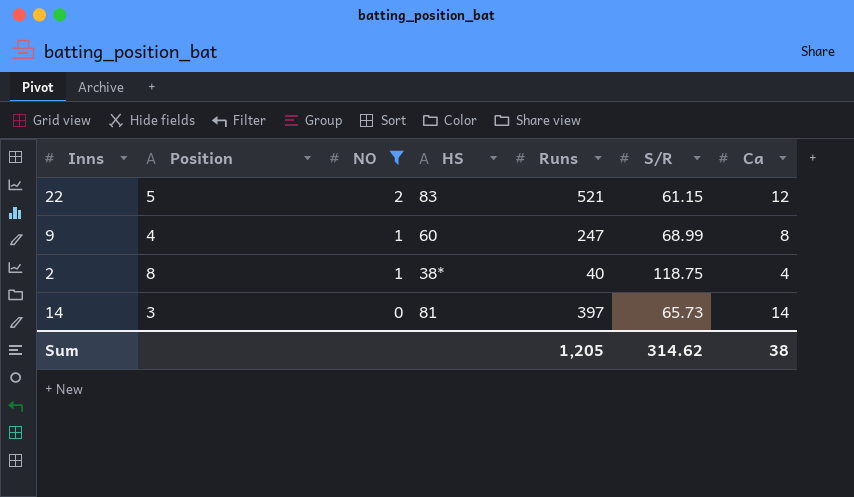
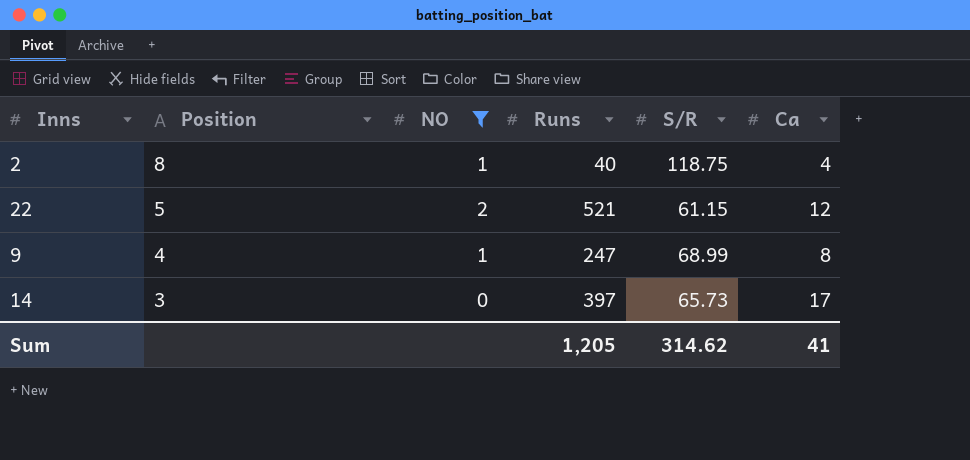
row order: NO descending -> Position descending
column HS | position: 4 -> none
14 | Ca: 14 -> 17
Sum | Ca: 38 -> 41

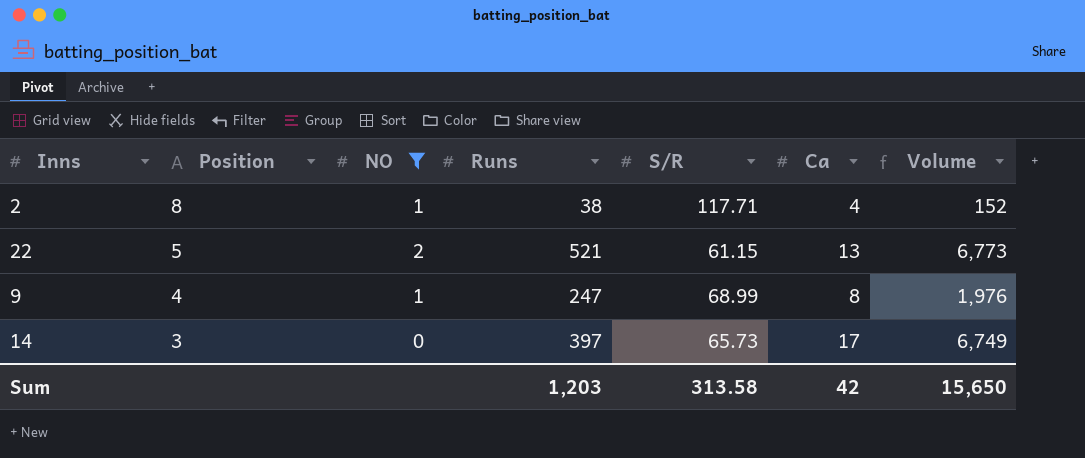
column Volume | formula: none -> [Runs] * [Ca]
2 | Runs: 40 -> 38
2 | S/R: 118.75 -> 117.71
22 | Ca: 12 -> 13
Sum | Runs: 1,205 -> 1,203
Sum | S/R: 314.62 -> 313.58
Sum | Ca: 41 -> 42

